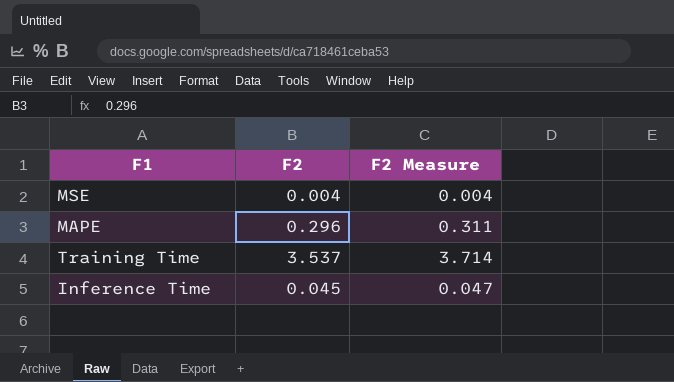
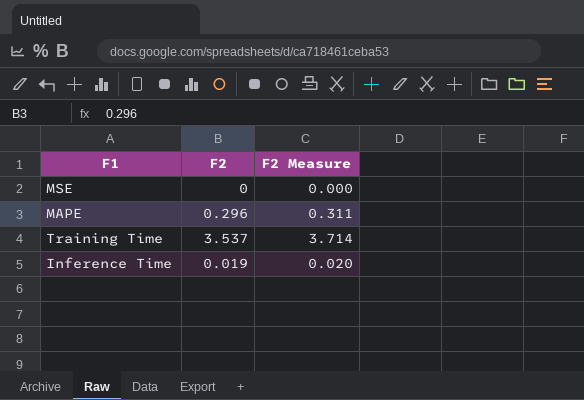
MSE | F2: 0.004 -> 0
MSE | F2 Measure: 0.004 -> 0.000
Inference Time | F2: 0.045 -> 0.019
Inference Time | F2 Measure: 0.047 -> 0.020

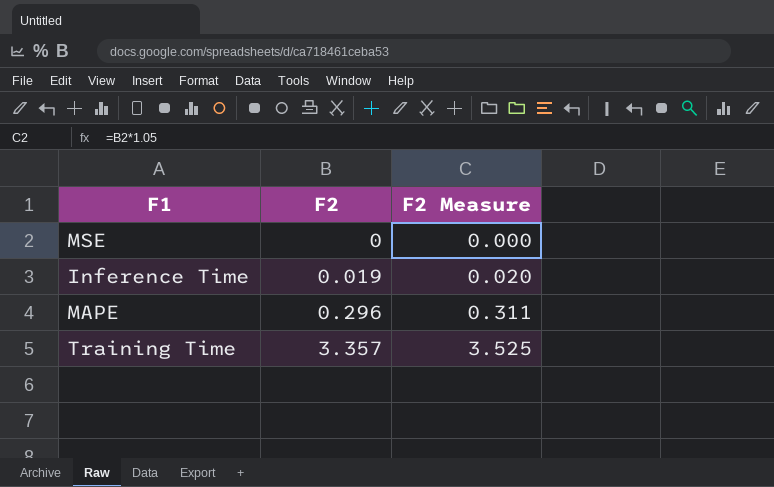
row order: none -> F2 ascending
Training Time | F2: 3.537 -> 3.357
Training Time | F2 Measure: 3.714 -> 3.525

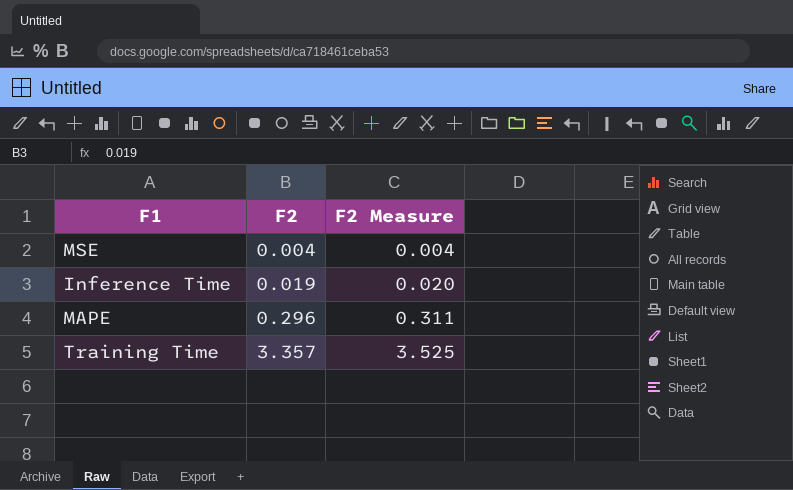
MSE | F2: 0 -> 0.004
MSE | F2 Measure: 0.000 -> 0.004

